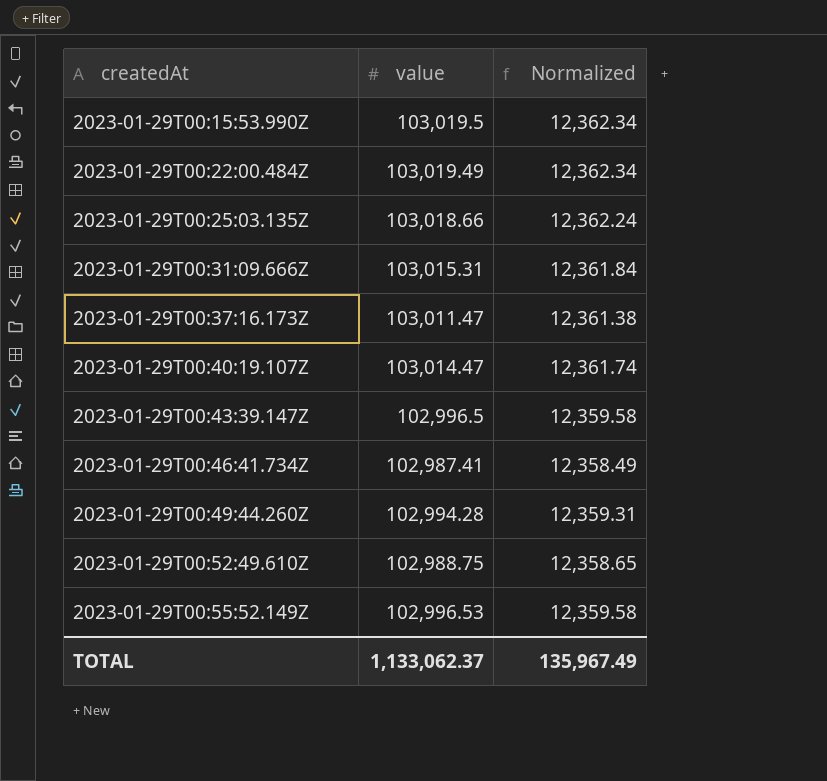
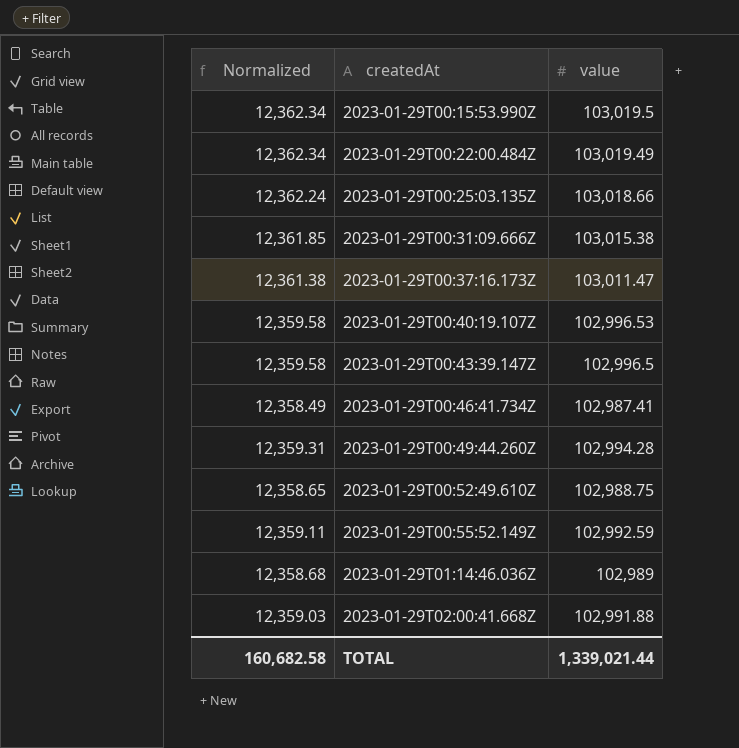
column Normalized | position: 3 -> 1
2023-01-29T00:31:09.666Z | Normalized: 12,361.84 -> 12,361.85
2023-01-29T00:31:09.666Z | value: 103,015.31 -> 103,015.38
2023-01-29T00:40:19.107Z | Normalized: 12,361.74 -> 12,359.58
2023-01-29T00:40:19.107Z | value: 103,014.47 -> 102,996.53
2023-01-29T00:55:52.149Z | Normalized: 12,359.58 -> 12,359.11
2023-01-29T00:55:52.149Z | value: 102,996.53 -> 102,992.59
row 2023-01-29T01:14:46.036Z: none -> 12,358.68 | 102,989
row 2023-01-29T02:00:41.668Z: none -> 12,359.03 | 102,991.88
TOTAL | Normalized: 135,967.49 -> 160,682.58
TOTAL | value: 1,133,062.37 -> 1,339,021.44

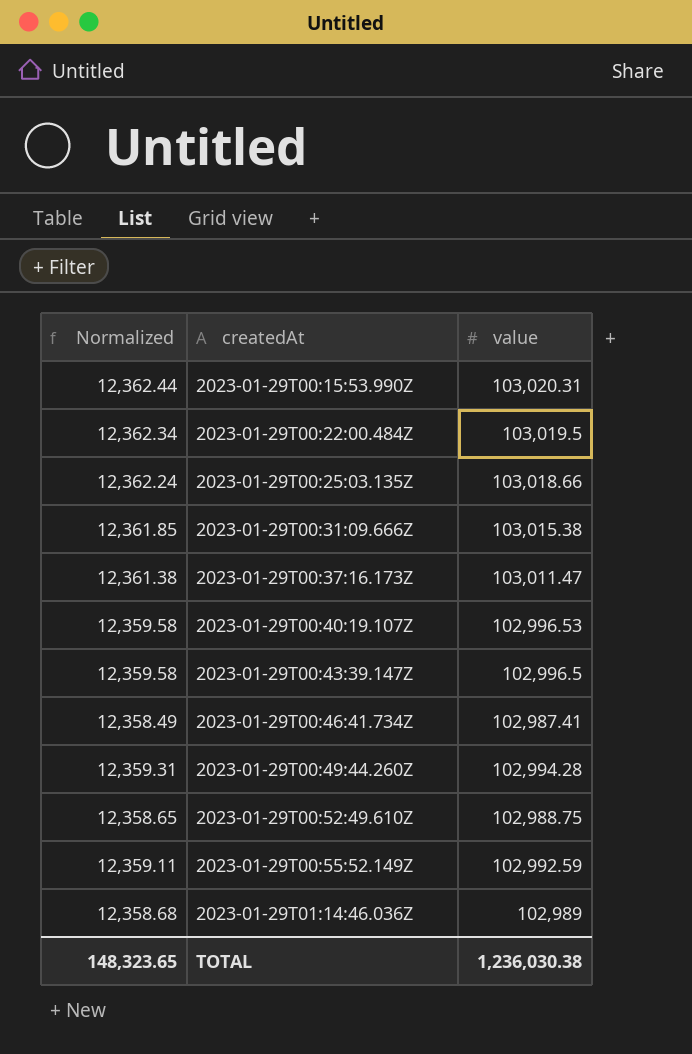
row 2023-01-29T02:00:41.668Z: 12,359.03 | 102,991.88 -> none
2023-01-29T00:15:53.990Z | Normalized: 12,362.34 -> 12,362.44
2023-01-29T00:15:53.990Z | value: 103,019.5 -> 103,020.31
2023-01-29T00:22:00.484Z | value: 103,019.49 -> 103,019.5
TOTAL | Normalized: 160,682.58 -> 148,323.65
TOTAL | value: 1,339,021.44 -> 1,236,030.38

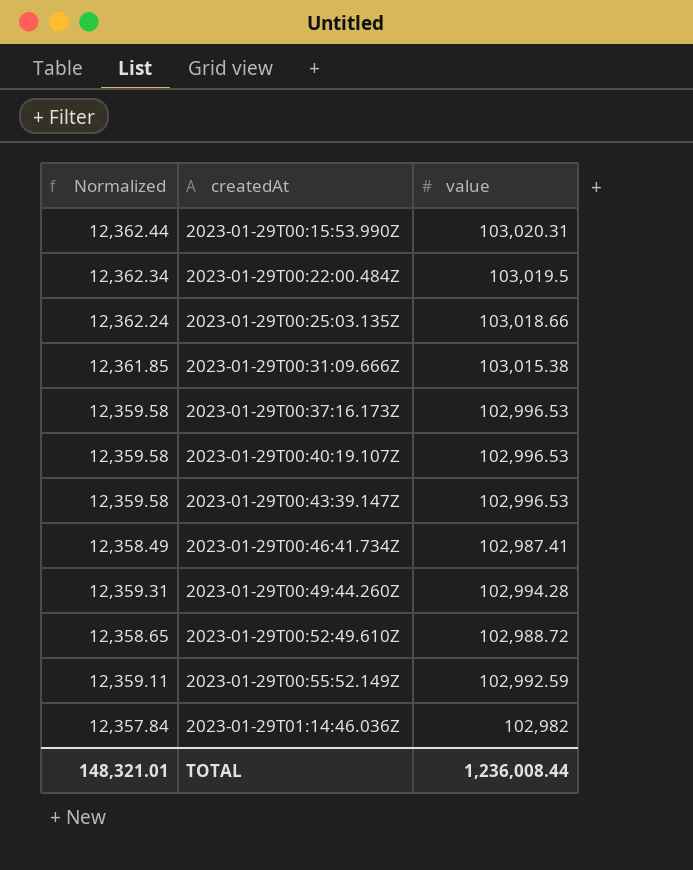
2023-01-29T00:37:16.173Z | Normalized: 12,361.38 -> 12,359.58
2023-01-29T00:37:16.173Z | value: 103,011.47 -> 102,996.53
2023-01-29T00:43:39.147Z | value: 102,996.5 -> 102,996.53
2023-01-29T00:52:49.610Z | value: 102,988.75 -> 102,988.72
2023-01-29T01:14:46.036Z | Normalized: 12,358.68 -> 12,357.84
2023-01-29T01:14:46.036Z | value: 102,989 -> 102,982
TOTAL | Normalized: 148,323.65 -> 148,321.01
TOTAL | value: 1,236,030.38 -> 1,236,008.44

